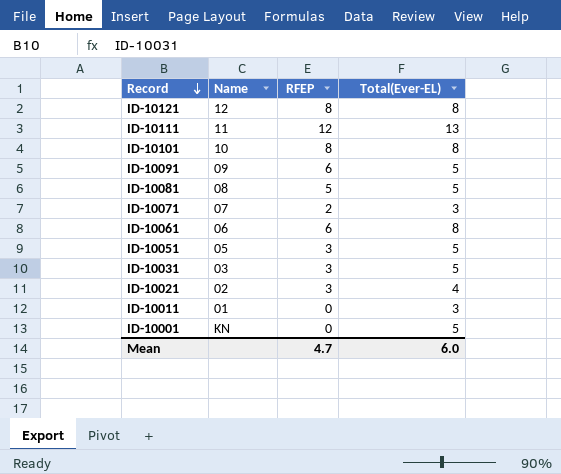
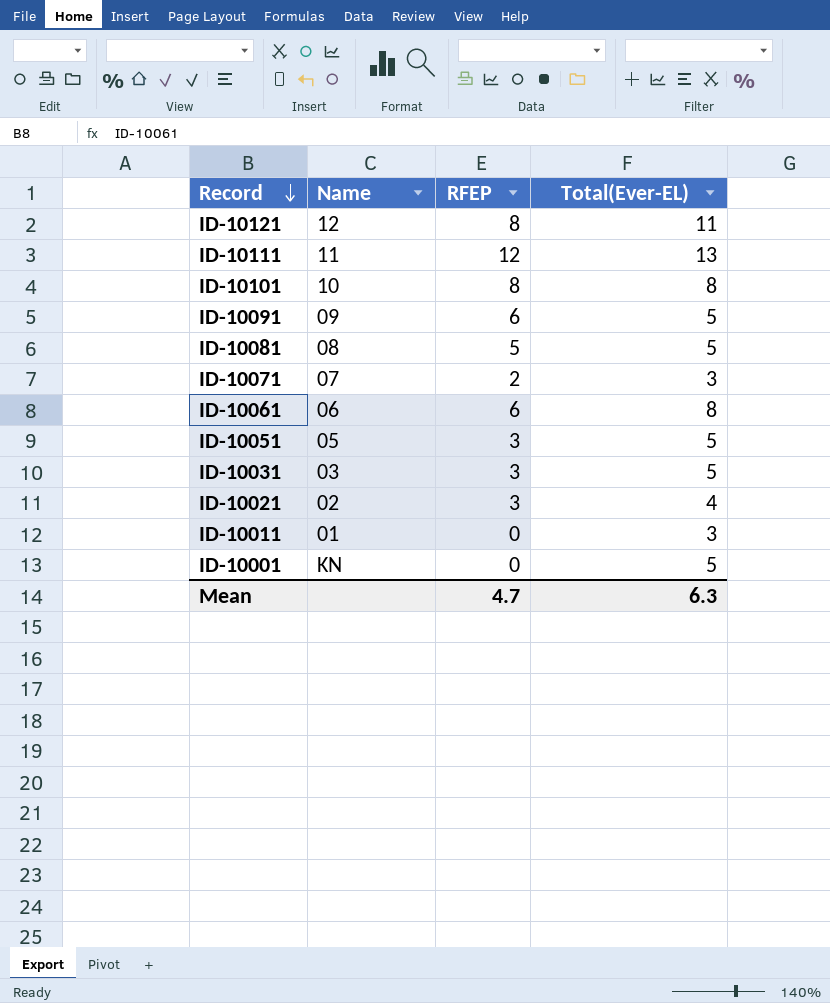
ID-10121 | Total(Ever-EL): 8 -> 11
Mean | Total(Ever-EL): 6.0 -> 6.3

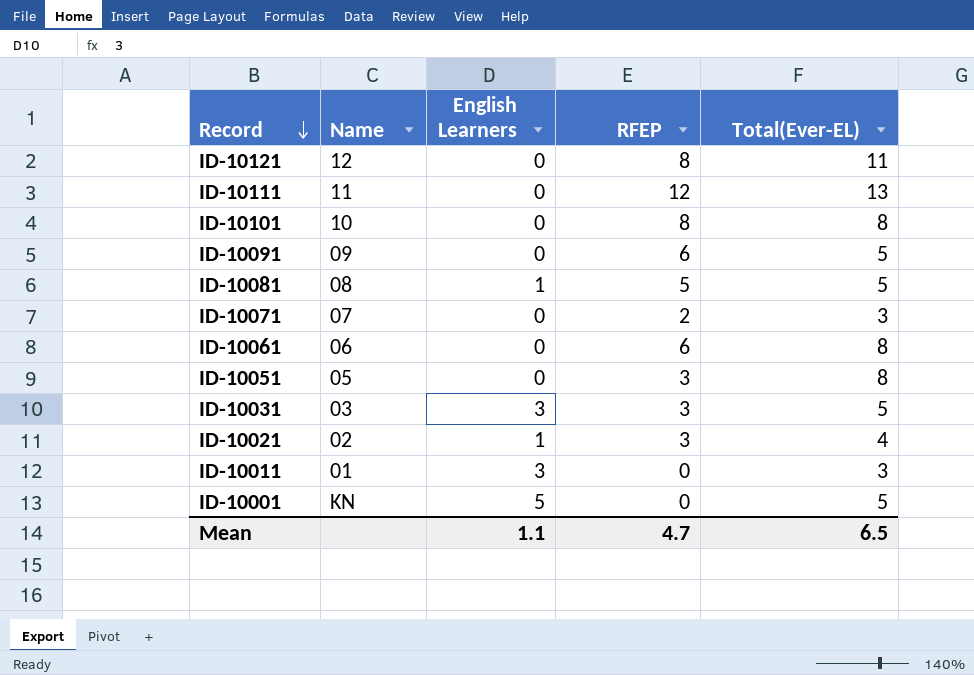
column English Learners | position: none -> 3
ID-10051 | Total(Ever-EL): 5 -> 8
Mean | Total(Ever-EL): 6.3 -> 6.5

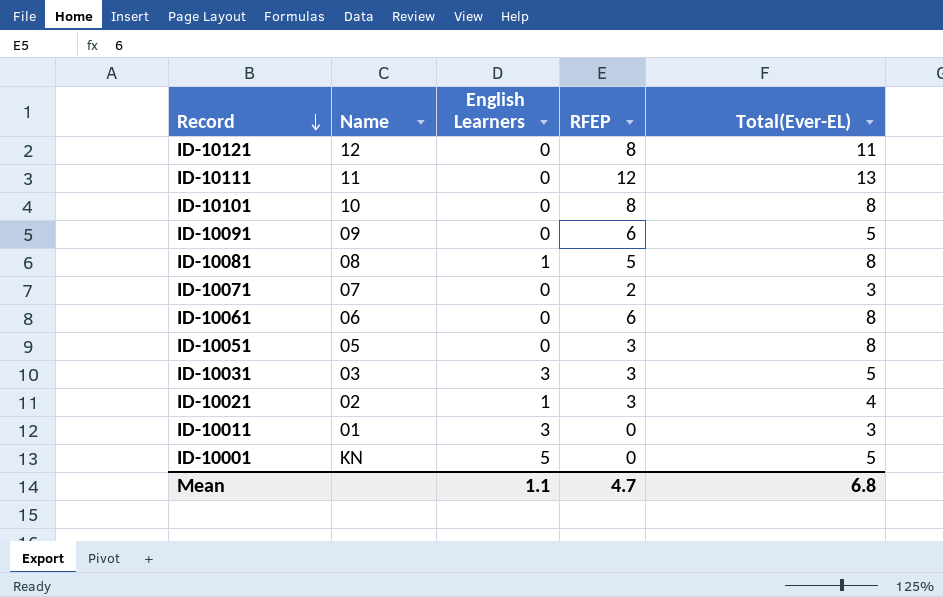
ID-10081 | Total(Ever-EL): 5 -> 8
Mean | Total(Ever-EL): 6.5 -> 6.8

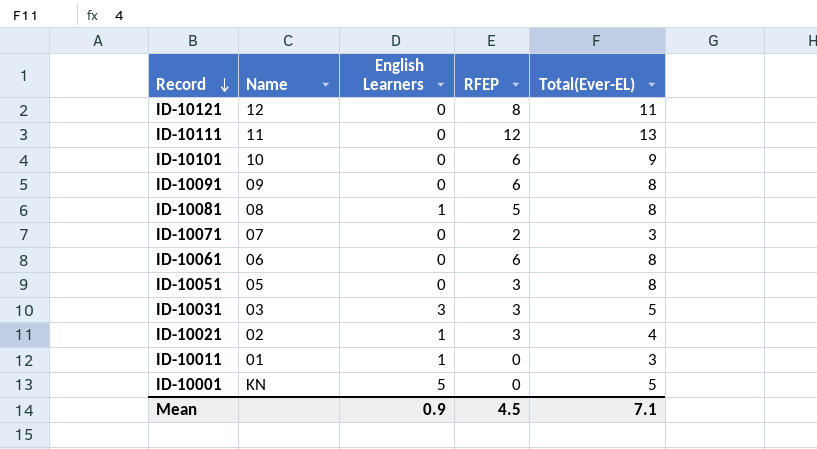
ID-10101 | RFEP: 8 -> 6
ID-10101 | Total(Ever-EL): 8 -> 9
ID-10091 | Total(Ever-EL): 5 -> 8
ID-10011 | English Learners: 3 -> 1
Mean | English Learners: 1.1 -> 0.9
Mean | RFEP: 4.7 -> 4.5
Mean | Total(Ever-EL): 6.8 -> 7.1

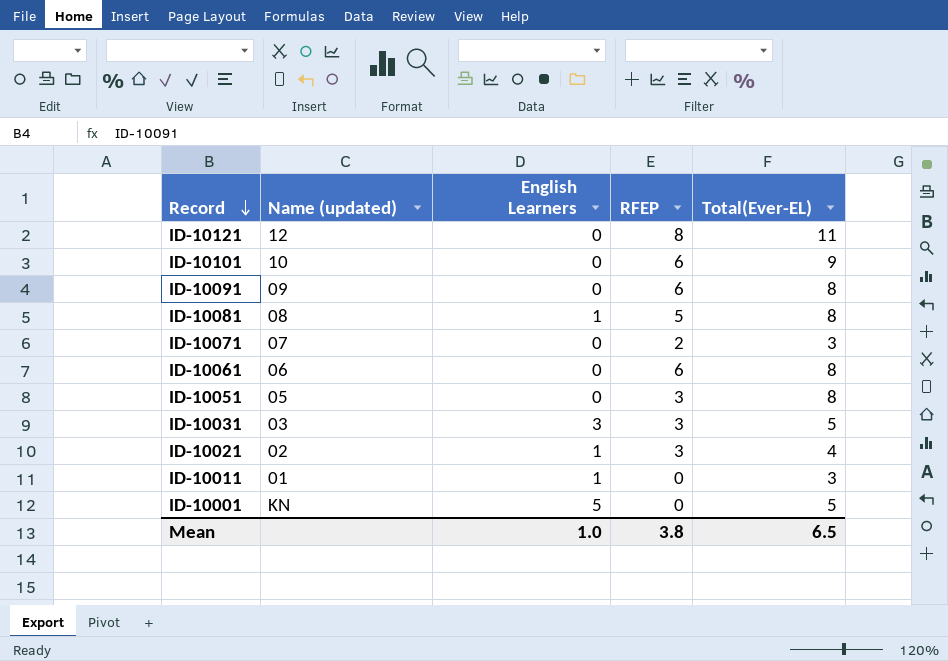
column name: Name -> Name (updated)
row ID-10111: 11 | 0 | 12 | 13 -> none
Mean | English Learners: 0.9 -> 1.0
Mean | RFEP: 4.5 -> 3.8
Mean | Total(Ever-EL): 7.1 -> 6.5

